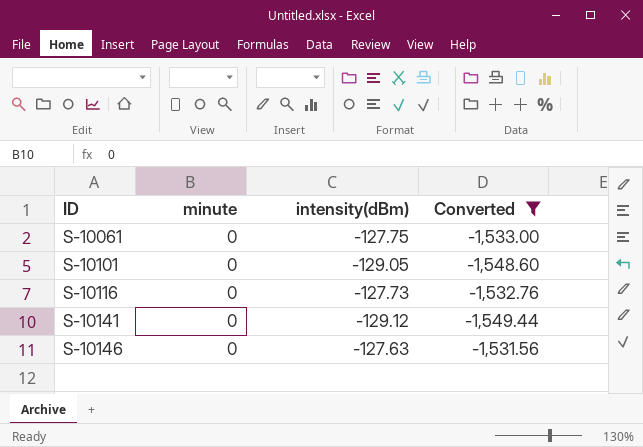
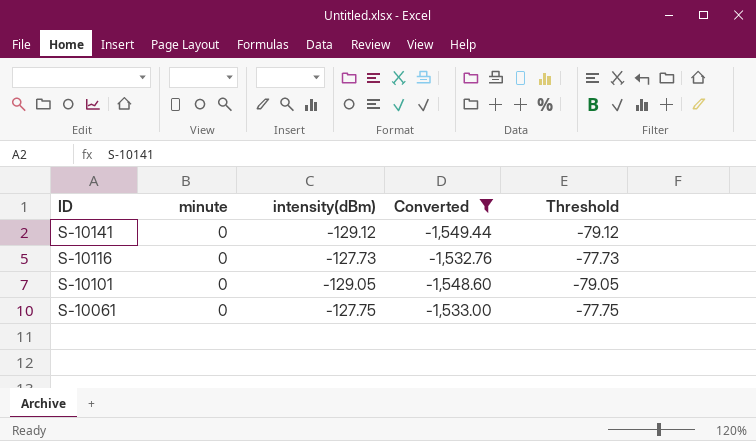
row order: ID ascending -> ID descending
column Threshold | formula: none -> [intensity(dBm)] + 50
row S-10146: 0 | -127.63 | -1,531.56 -> none

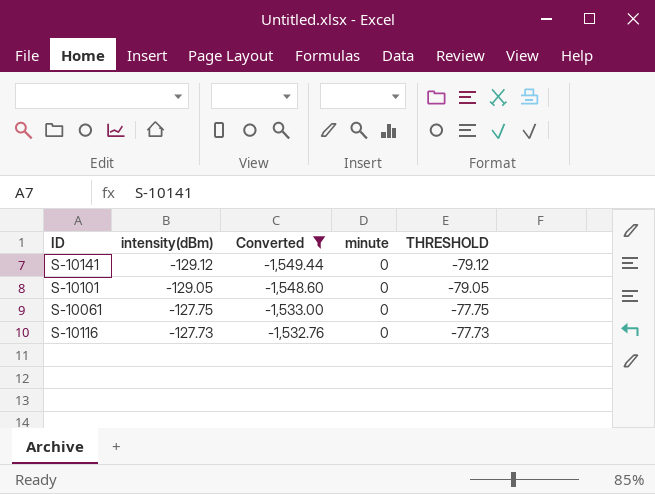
row order: ID descending -> intensity(dBm) ascending
column minute | position: 2 -> 4
column name: Threshold -> THRESHOLD

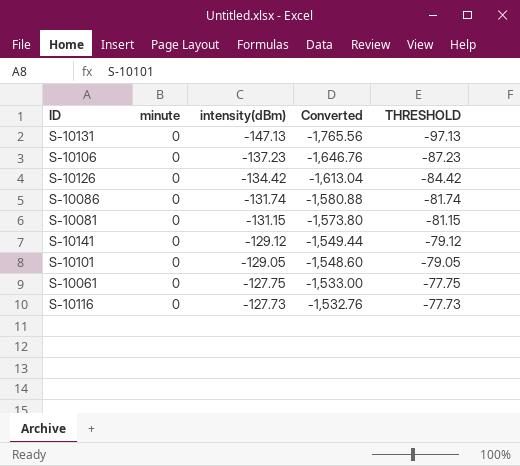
filter: Converted >= -1,549.44 -> none
column minute | position: 4 -> 2

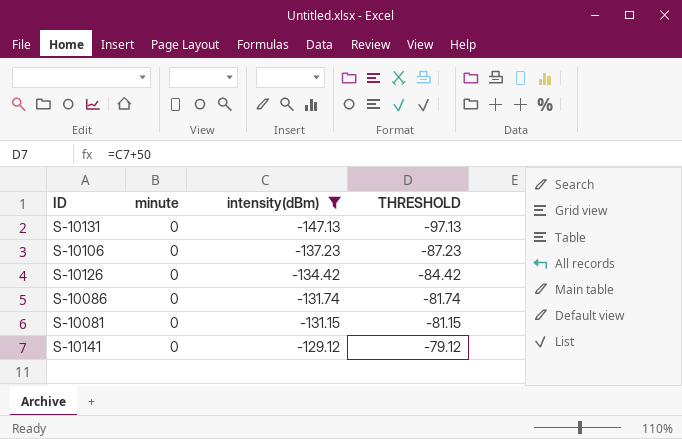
filter: none -> intensity(dBm) <= -129.12
column Converted | formula: [intensity(dBm)] * 12 -> none

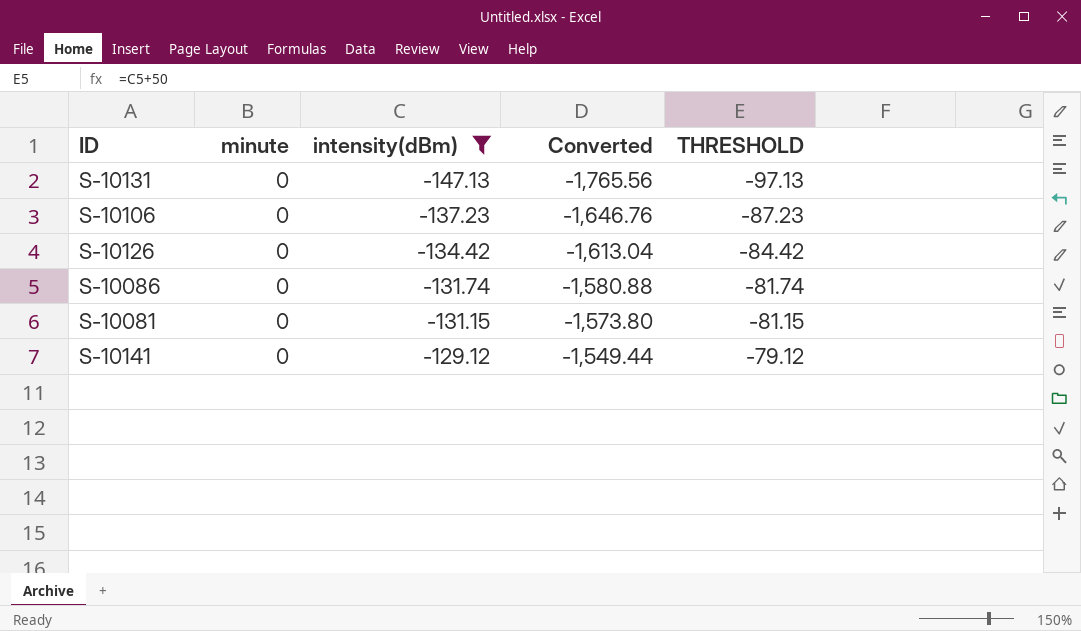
column Converted | formula: none -> [intensity(dBm)] * 12

